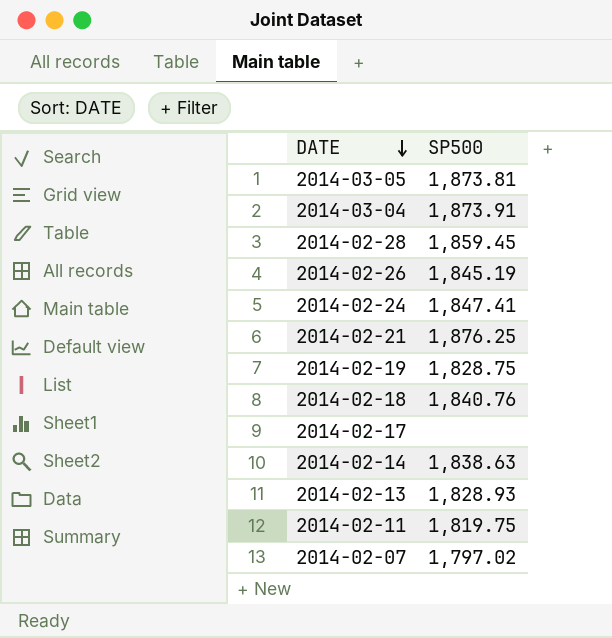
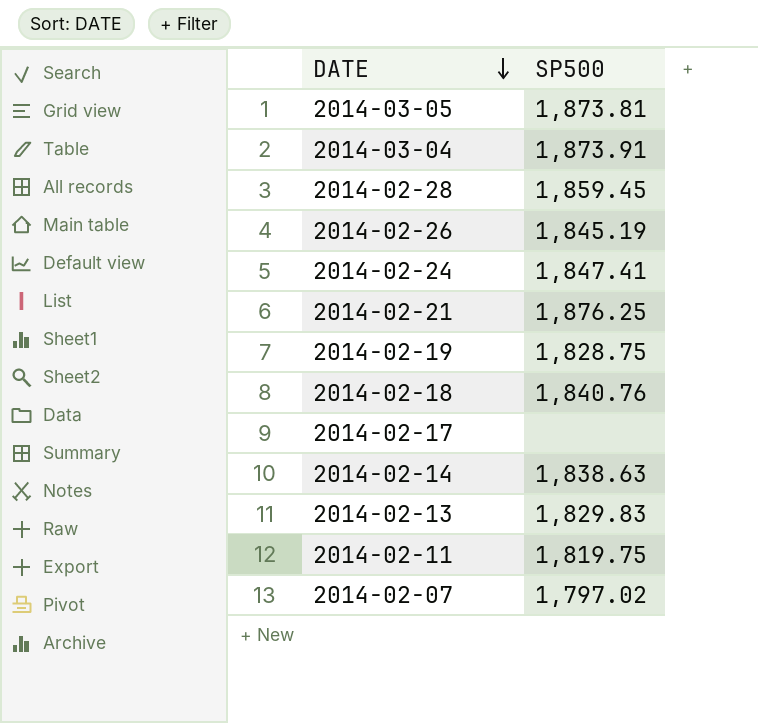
2014-02-13 | SP500: 1,828.93 -> 1,829.83

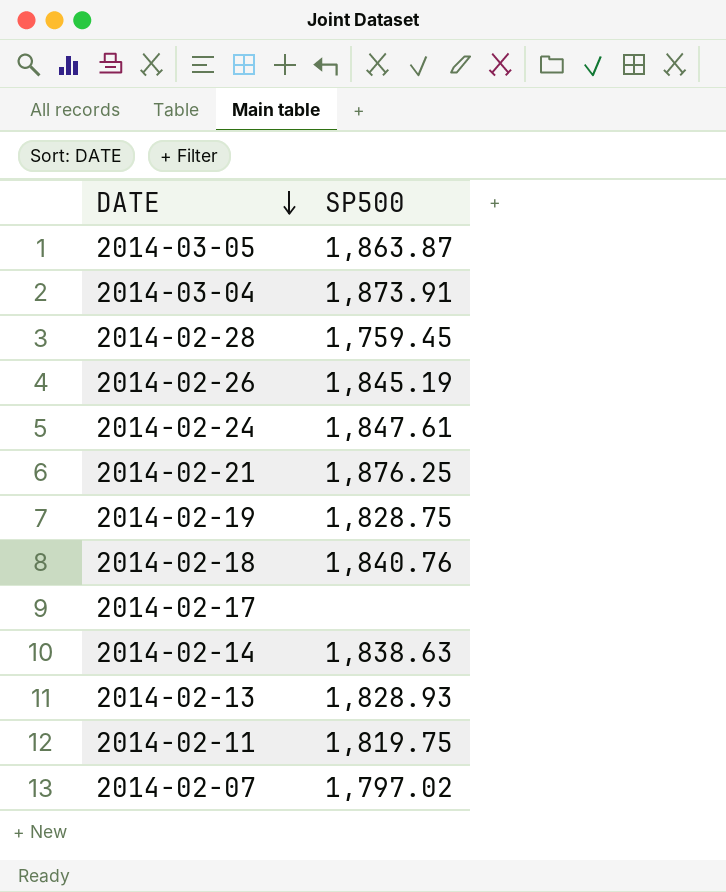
2014-03-05 | SP500: 1,873.81 -> 1,863.87
2014-02-28 | SP500: 1,859.45 -> 1,759.45
2014-02-24 | SP500: 1,847.41 -> 1,847.61
2014-02-13 | SP500: 1,829.83 -> 1,828.93

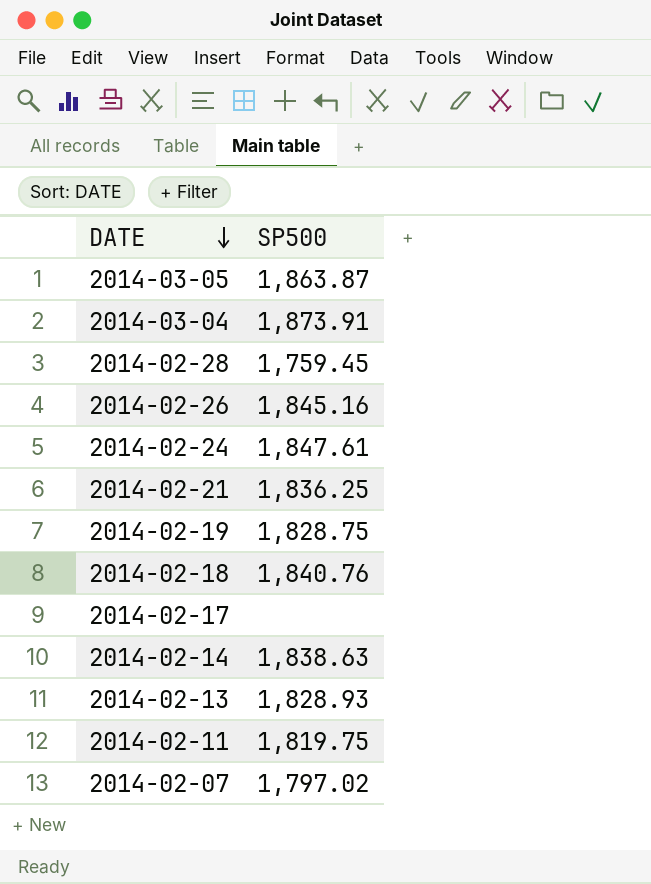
2014-02-26 | SP500: 1,845.19 -> 1,845.16
2014-02-21 | SP500: 1,876.25 -> 1,836.25

